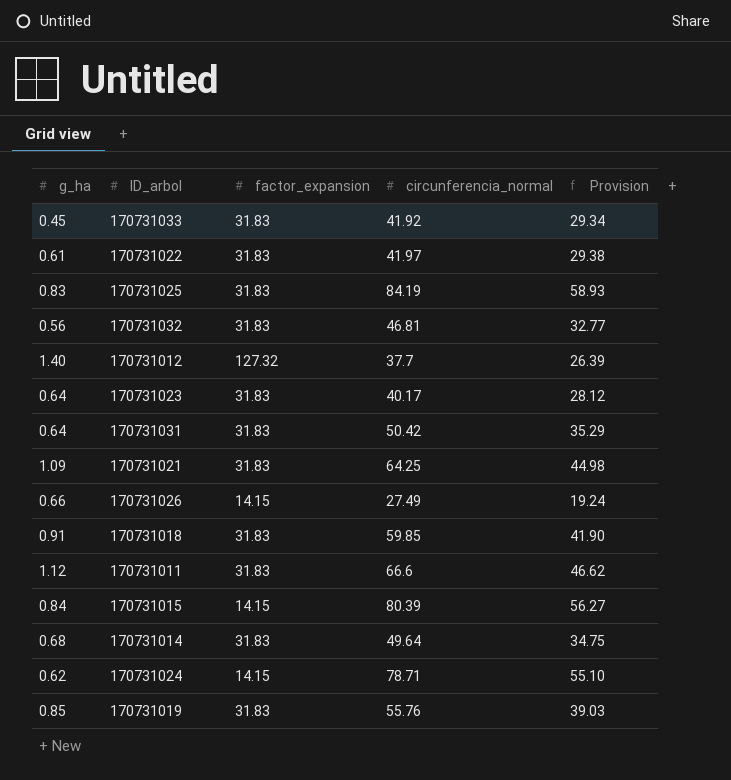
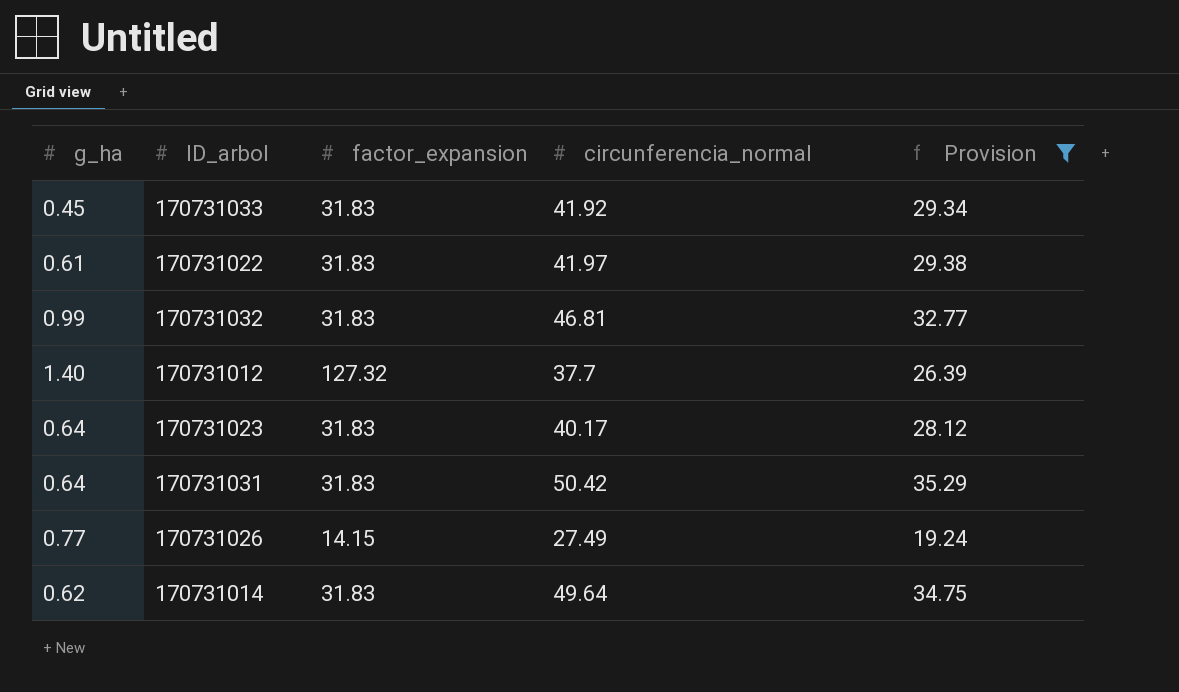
filter: none -> Provision <= 35.29
170731032 | g_ha: 0.56 -> 0.99
170731026 | g_ha: 0.66 -> 0.77
170731014 | g_ha: 0.68 -> 0.62

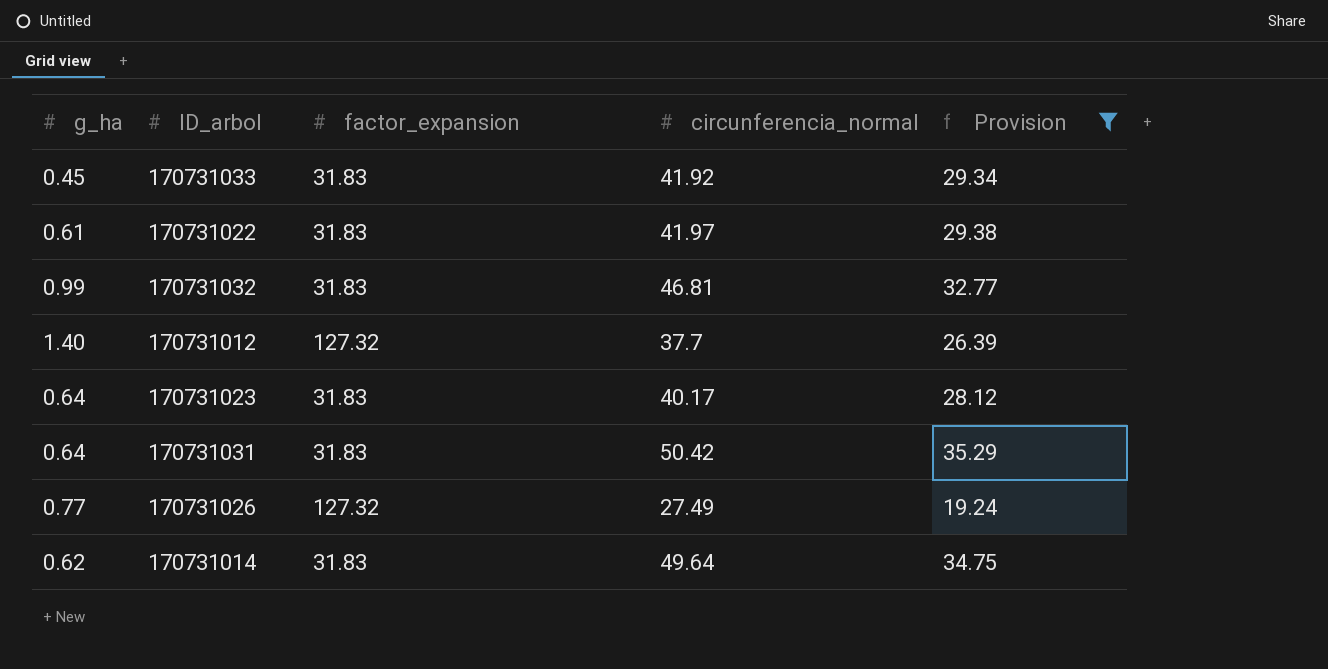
170731026 | factor_expansion: 14.15 -> 127.32

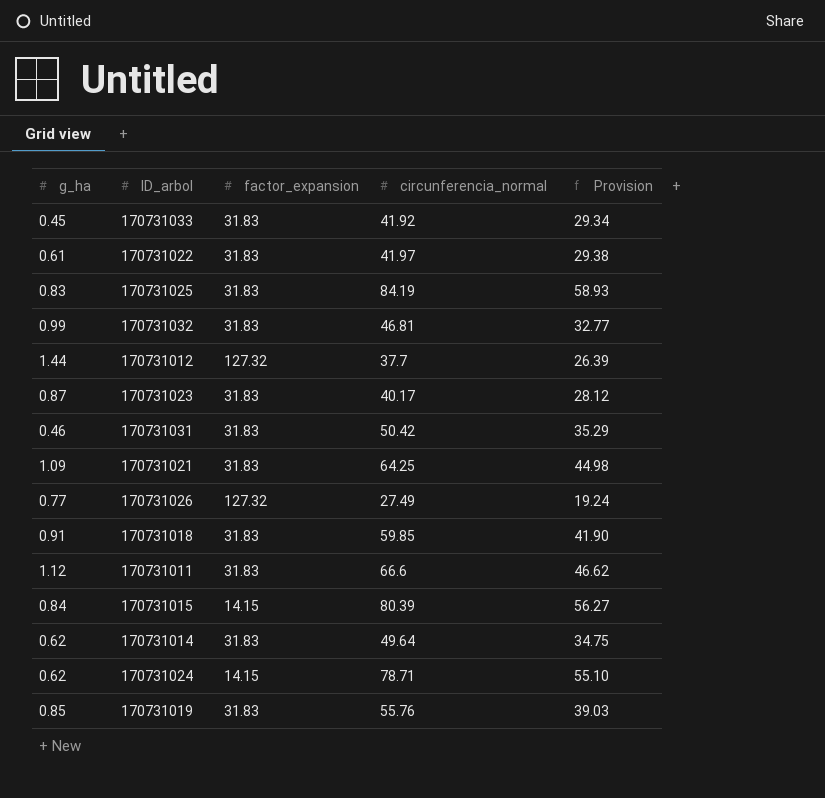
filter: Provision <= 35.29 -> none
170731012 | g_ha: 1.40 -> 1.44
170731023 | g_ha: 0.64 -> 0.87
170731031 | g_ha: 0.64 -> 0.46

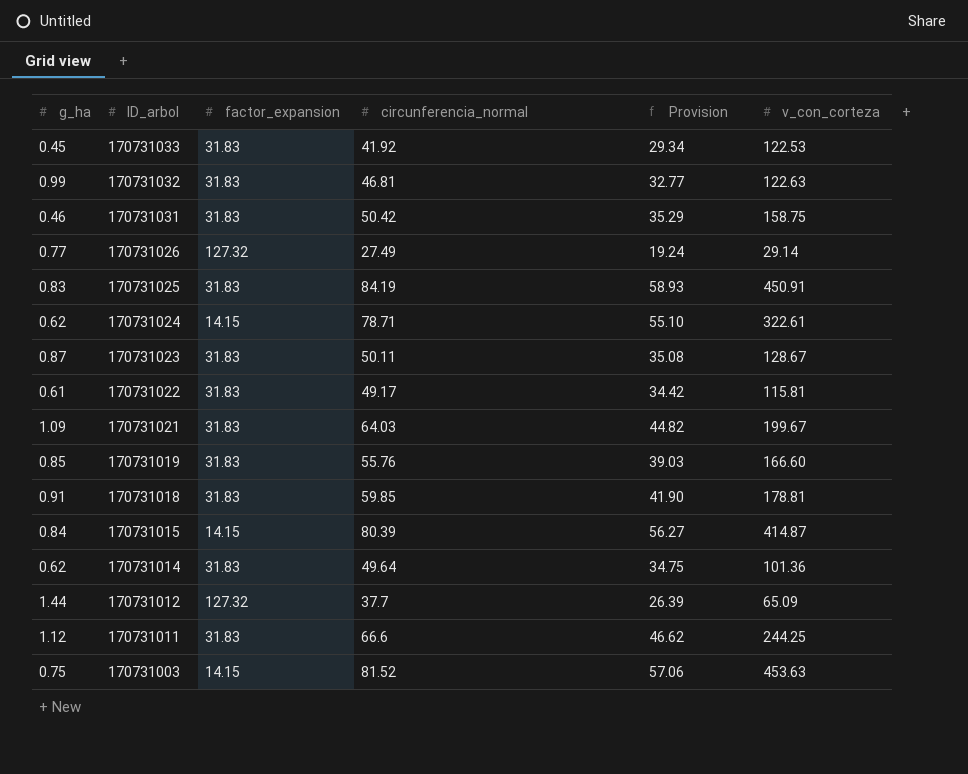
row order: none -> ID_arbol descending
column v_con_corteza | position: none -> 6
170731023 | circunferencia_normal: 40.17 -> 50.11
170731023 | Provision: 28.12 -> 35.08
170731022 | circunferencia_normal: 41.97 -> 49.17
170731022 | Provision: 29.38 -> 34.42
170731021 | circunferencia_normal: 64.25 -> 64.03
170731021 | Provision: 44.98 -> 44.82
row 170731003: none -> 0.75 | 14.15 | 81.52 | 57.06 | 453.63

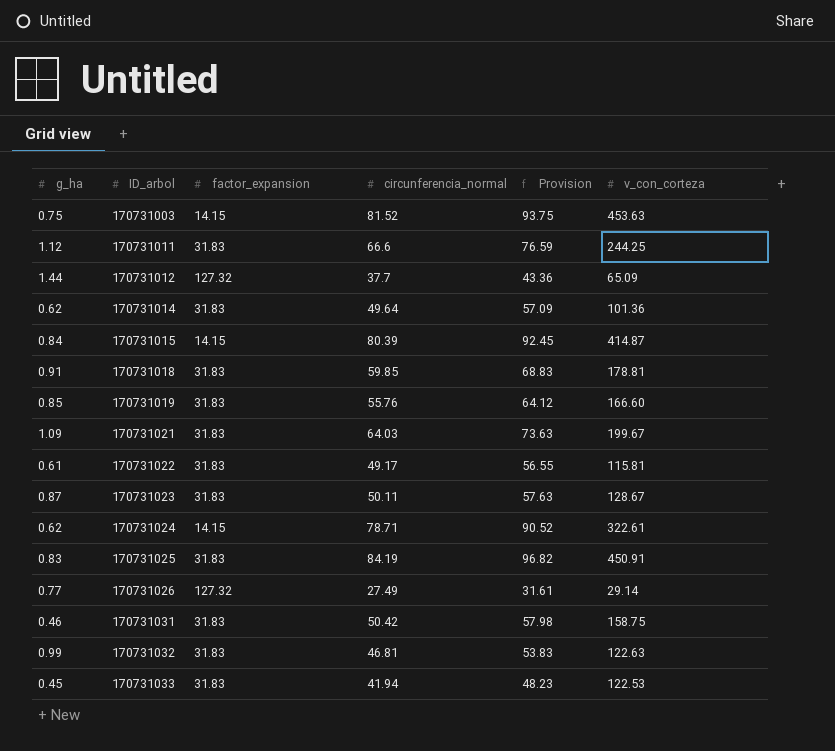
row order: ID_arbol descending -> ID_arbol ascending
column Provision | formula: [circunferencia_normal] * 0.7 -> [circunferencia_normal] * 1.15
170731033 | circunferencia_normal: 41.92 -> 41.94

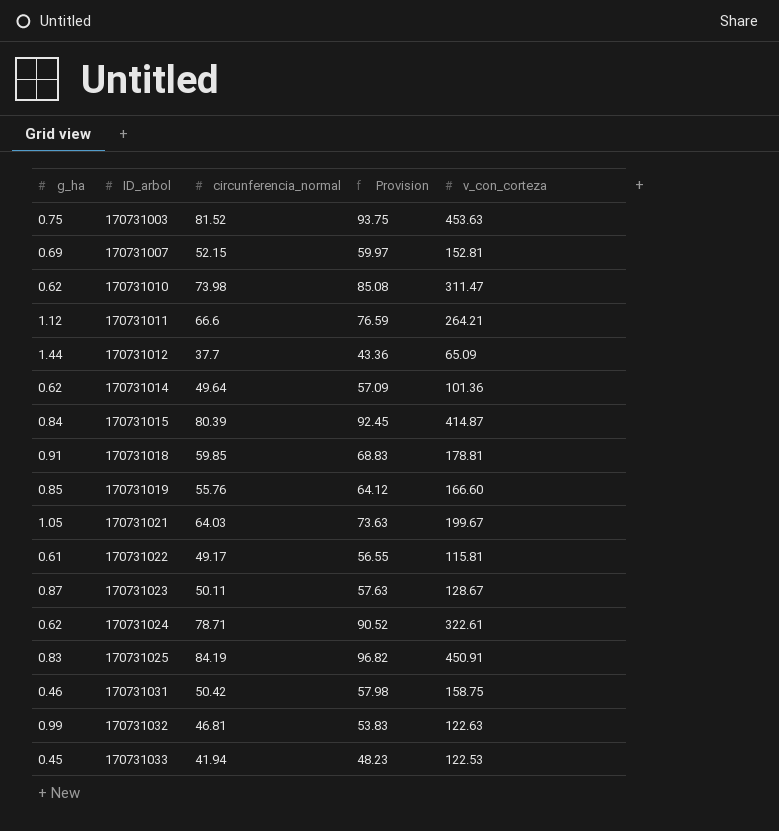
column factor_expansion | position: 3 -> none
row 170731026: 0.77 | 127.32 | 27.49 | 31.61 | 29.14 -> none
row 170731007: none -> 0.69 | 52.15 | 59.97 | 152.81
row 170731010: none -> 0.62 | 73.98 | 85.08 | 311.47
170731011 | v_con_corteza: 244.25 -> 264.21
170731021 | g_ha: 1.09 -> 1.05

